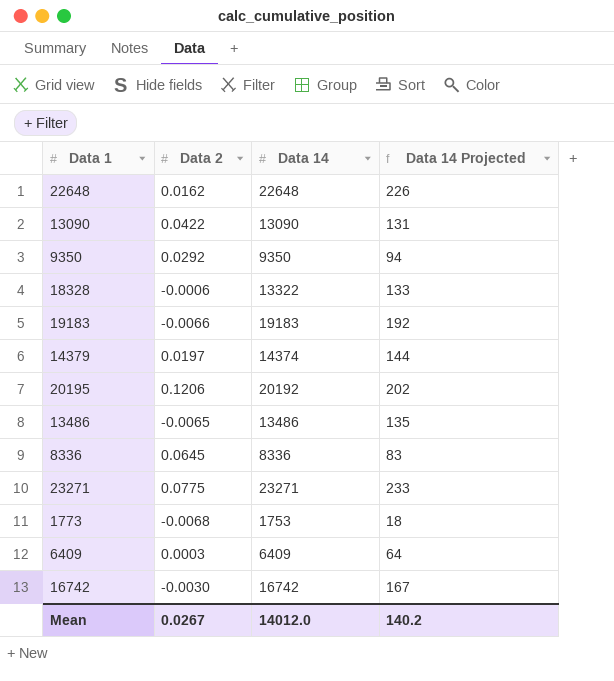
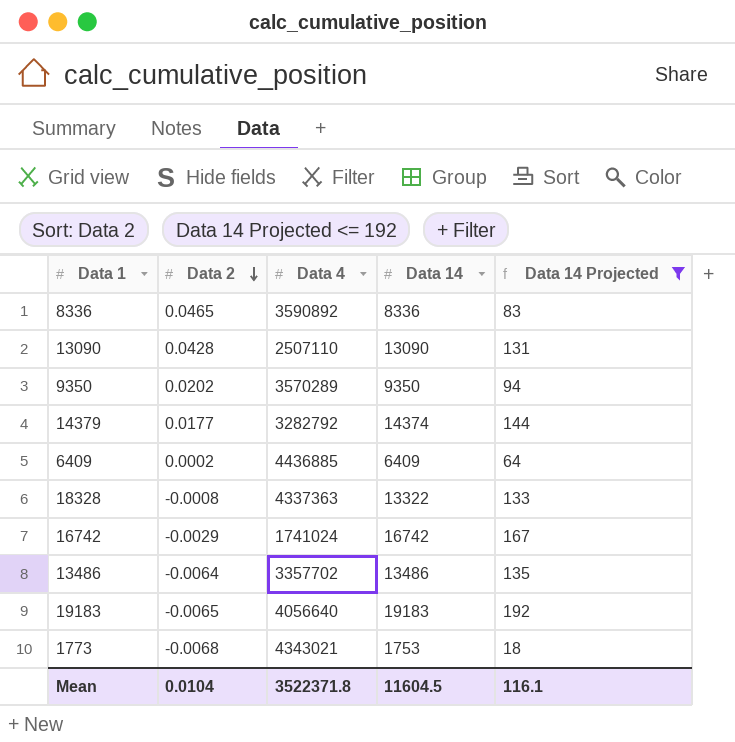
filter: none -> Data 14 Projected <= 192
row order: none -> Data 2 descending
column Data 4 | position: none -> 3
8336 | Data 2: 0.0645 -> 0.0465
13090 | Data 2: 0.0422 -> 0.0428
9350 | Data 2: 0.0292 -> 0.0202
14379 | Data 2: 0.0197 -> 0.0177
6409 | Data 2: 0.0003 -> 0.0002
18328 | Data 2: -0.0006 -> -0.0008
16742 | Data 2: -0.0030 -> -0.0029
13486 | Data 2: -0.0065 -> -0.0064
19183 | Data 2: -0.0066 -> -0.0065
Mean | Data 2: 0.0267 -> 0.0104
Mean | Data 14: 14012.0 -> 11604.5
Mean | Data 14 Projected: 140.2 -> 116.1

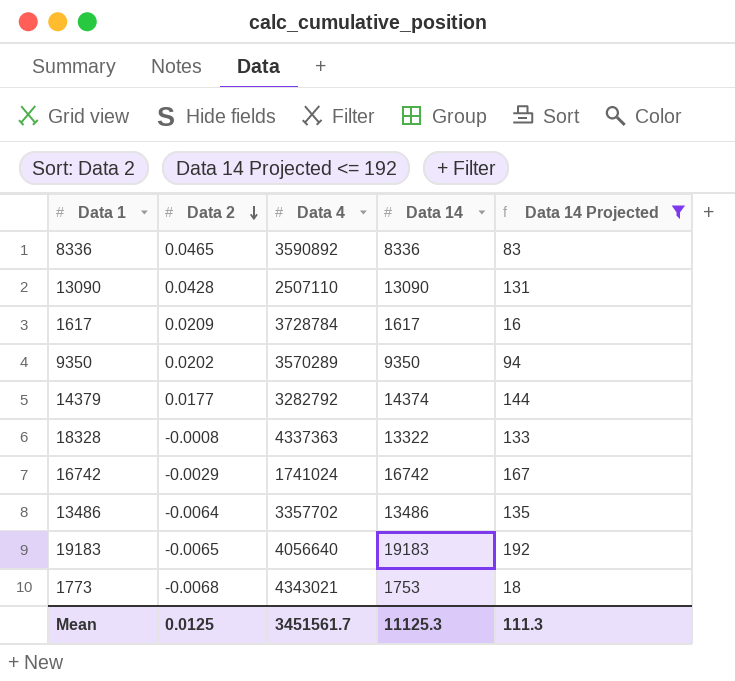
row 6409: 0.0002 | 4436885 | 6409 | 64 -> none
row 1617: none -> 0.0209 | 3728784 | 1617 | 16
Mean | Data 2: 0.0104 -> 0.0125
Mean | Data 4: 3522371.8 -> 3451561.7
Mean | Data 14: 11604.5 -> 11125.3
Mean | Data 14 Projected: 116.1 -> 111.3

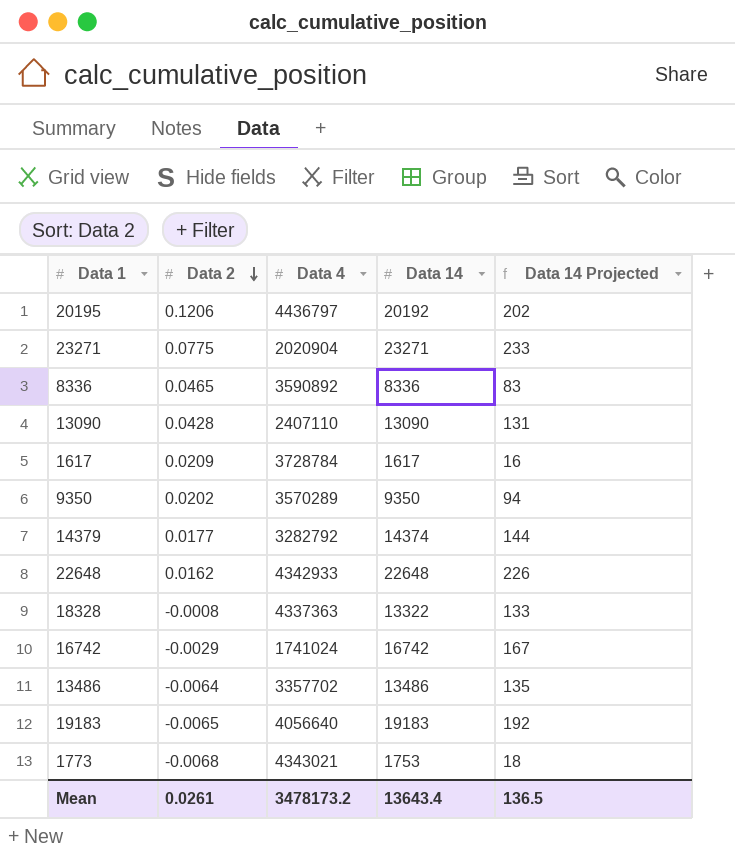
filter: Data 14 Projected <= 192 -> none
13090 | Data 4: 2507110 -> 2407110
Mean | Data 2: 0.0125 -> 0.0261
Mean | Data 4: 3451561.7 -> 3478173.2
Mean | Data 14: 11125.3 -> 13643.4
Mean | Data 14 Projected: 111.3 -> 136.5

